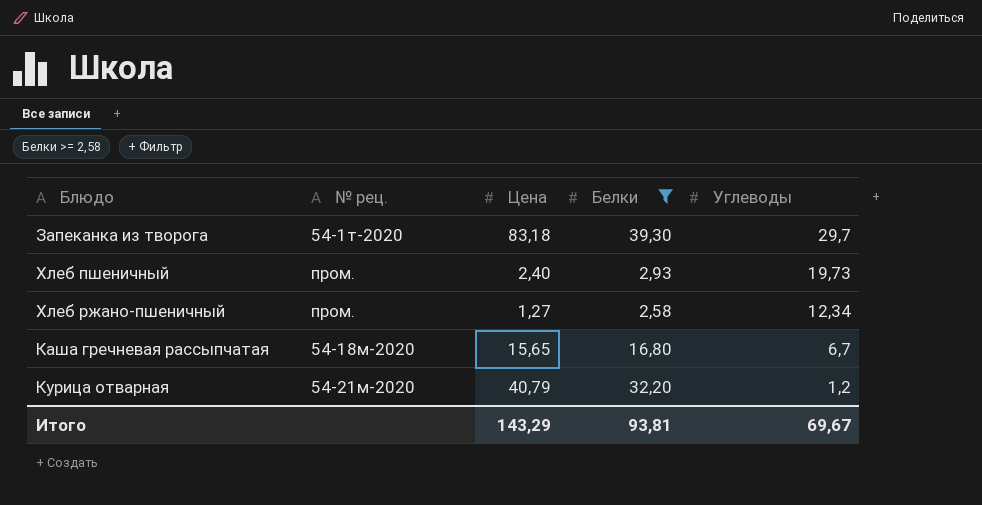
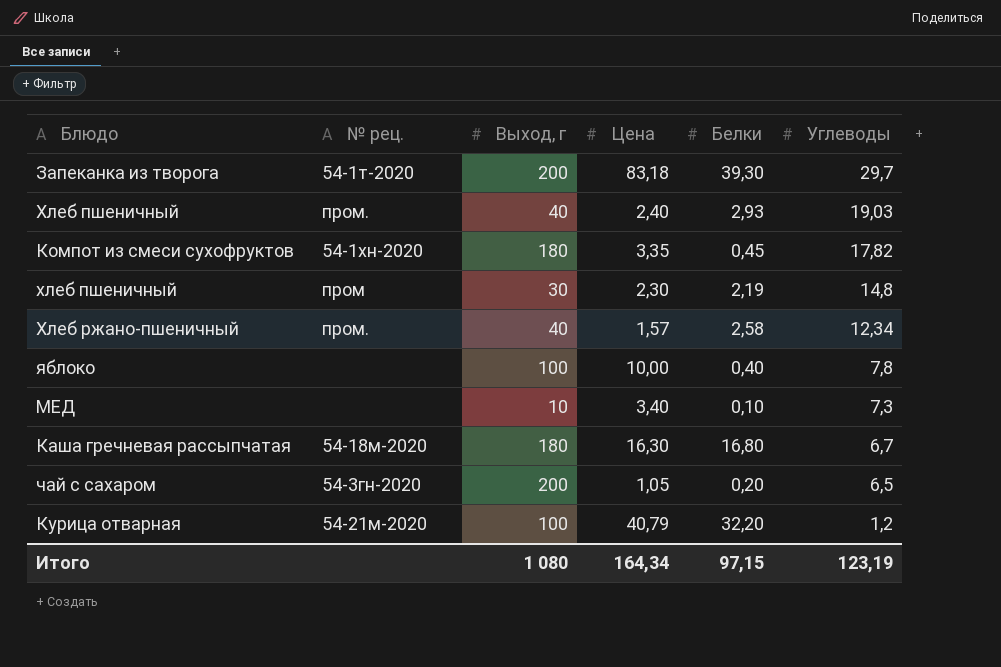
filter: Белки >= 2,58 -> none
column Выход, г | position: none -> 3
Хлеб пшеничный | Углеводы: 19,73 -> 19,03
Хлеб ржано-пшеничный | Цена: 1,27 -> 1,57
Каша гречневая рассыпчатая | Цена: 15,65 -> 16,30
Итого | Цена: 143,29 -> 164,34
Итого | Белки: 93,81 -> 97,15
Итого | Углеводы: 69,67 -> 123,19

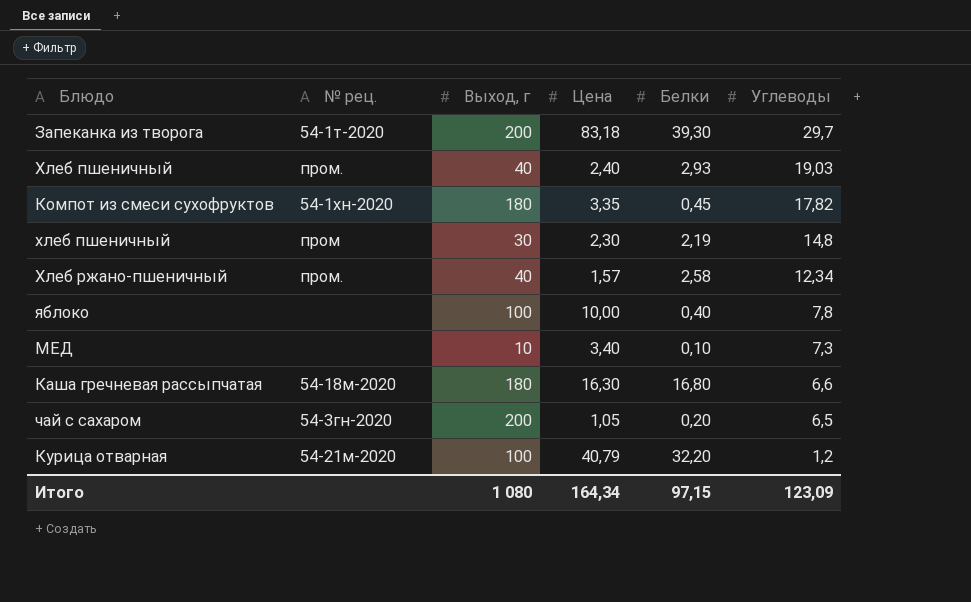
Каша гречневая рассыпчатая | Углеводы: 6,7 -> 6,6
Итого | Углеводы: 123,19 -> 123,09

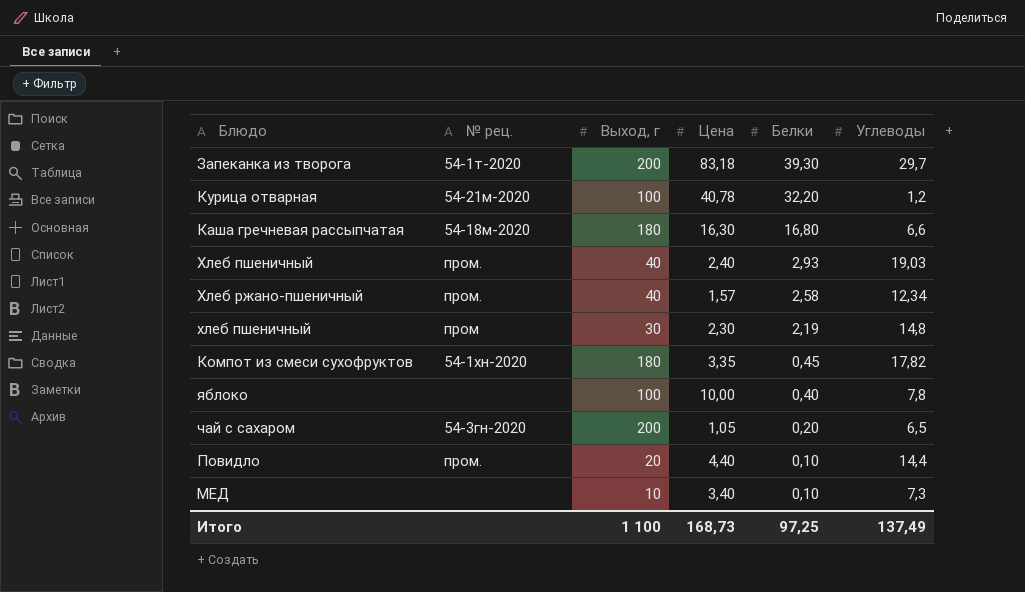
row order: Углеводы descending -> Белки descending
Курица отварная | Цена: 40,79 -> 40,78
row Повидло: none -> пром. | 20 | 4,40 | 0,10 | 14,4
Итого | Выход, г: 1 080 -> 1 100
Итого | Цена: 164,34 -> 168,73
Итого | Белки: 97,15 -> 97,25
Итого | Углеводы: 123,09 -> 137,49

